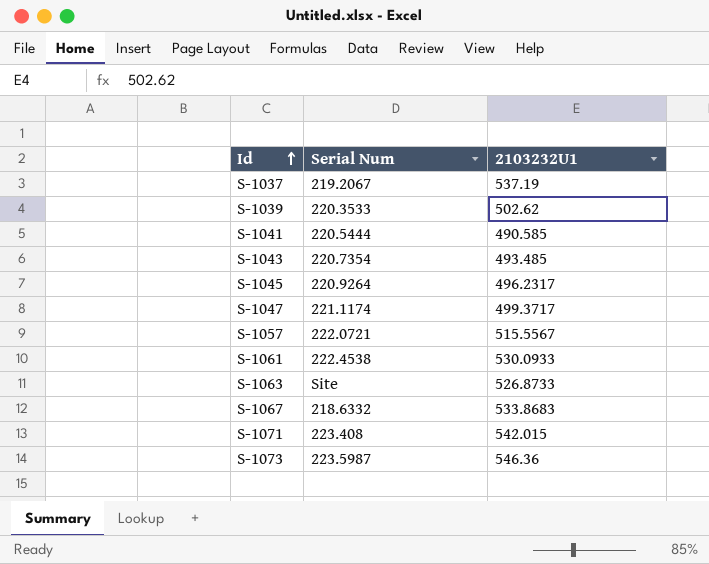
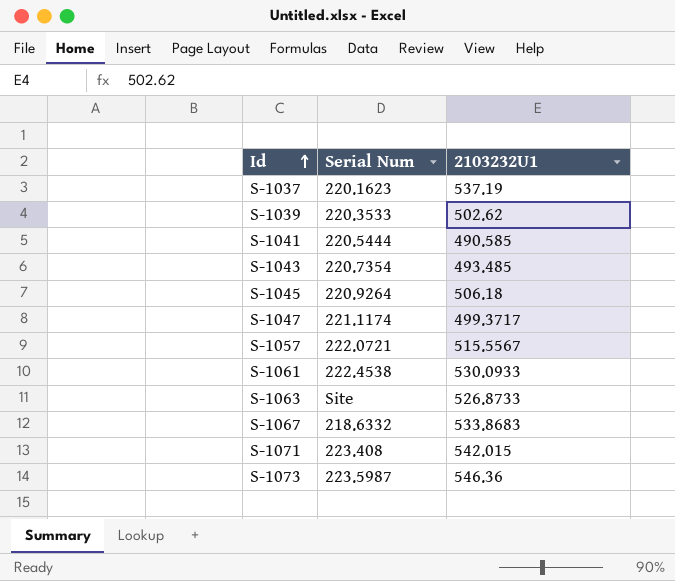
S-1037 | Serial Num: 219.2067 -> 220.1623
S-1045 | 2103232U1: 496.2317 -> 506.18

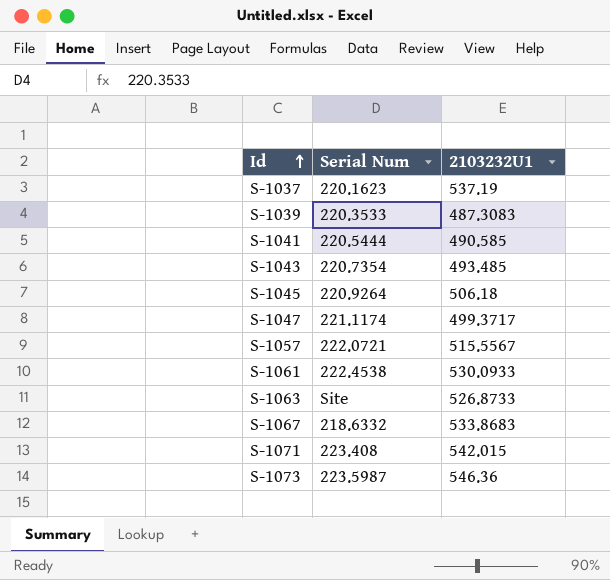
S-1039 | 2103232U1: 502.62 -> 487.3083

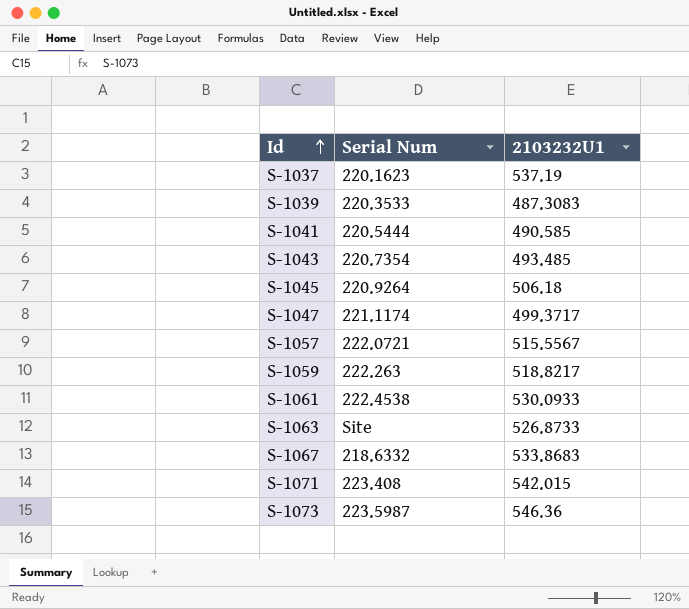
row S-1059: none -> 222.263 | 518.8217

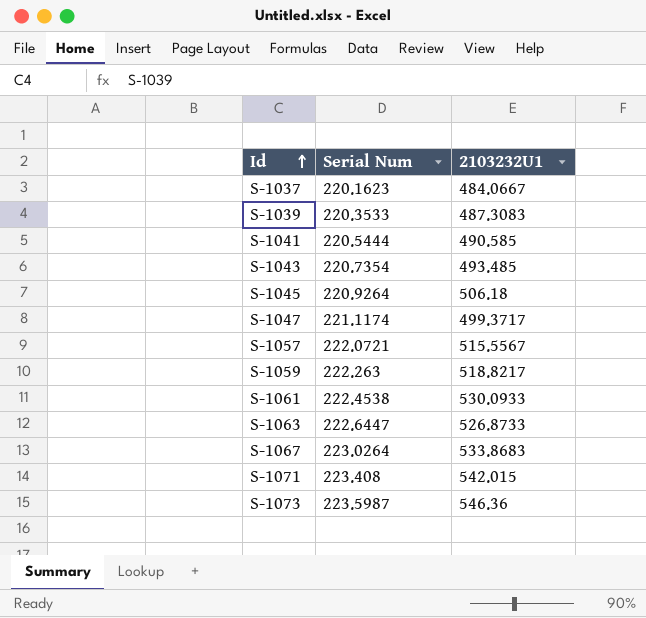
S-1037 | 2103232U1: 537.19 -> 484.0667
S-1063 | Serial Num: Site -> 222.6447
S-1067 | Serial Num: 218.6332 -> 223.0264

